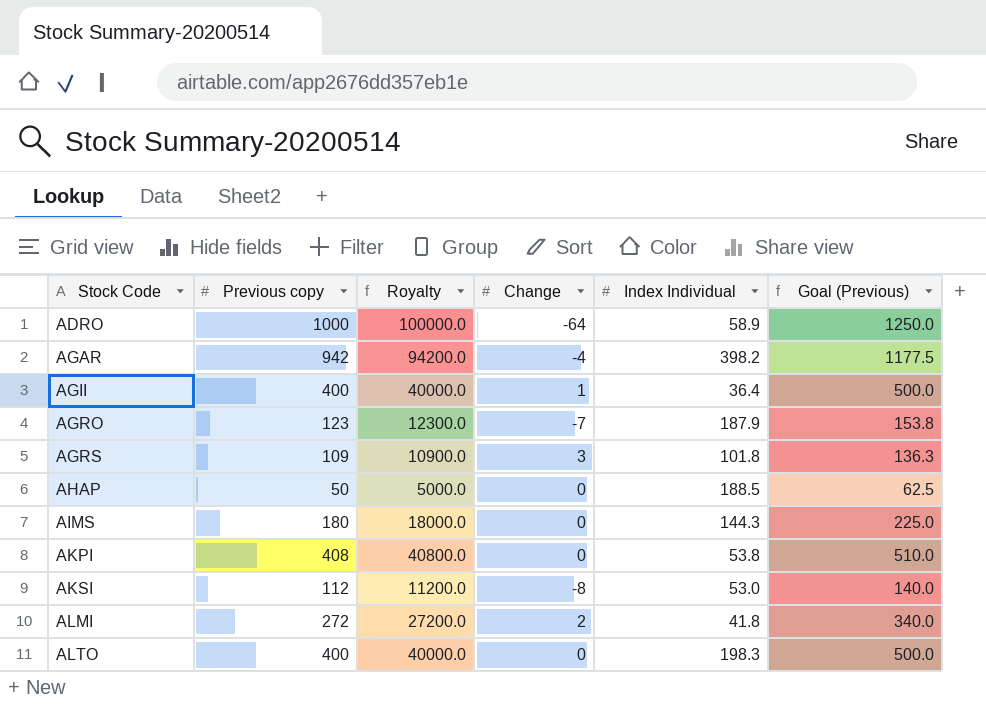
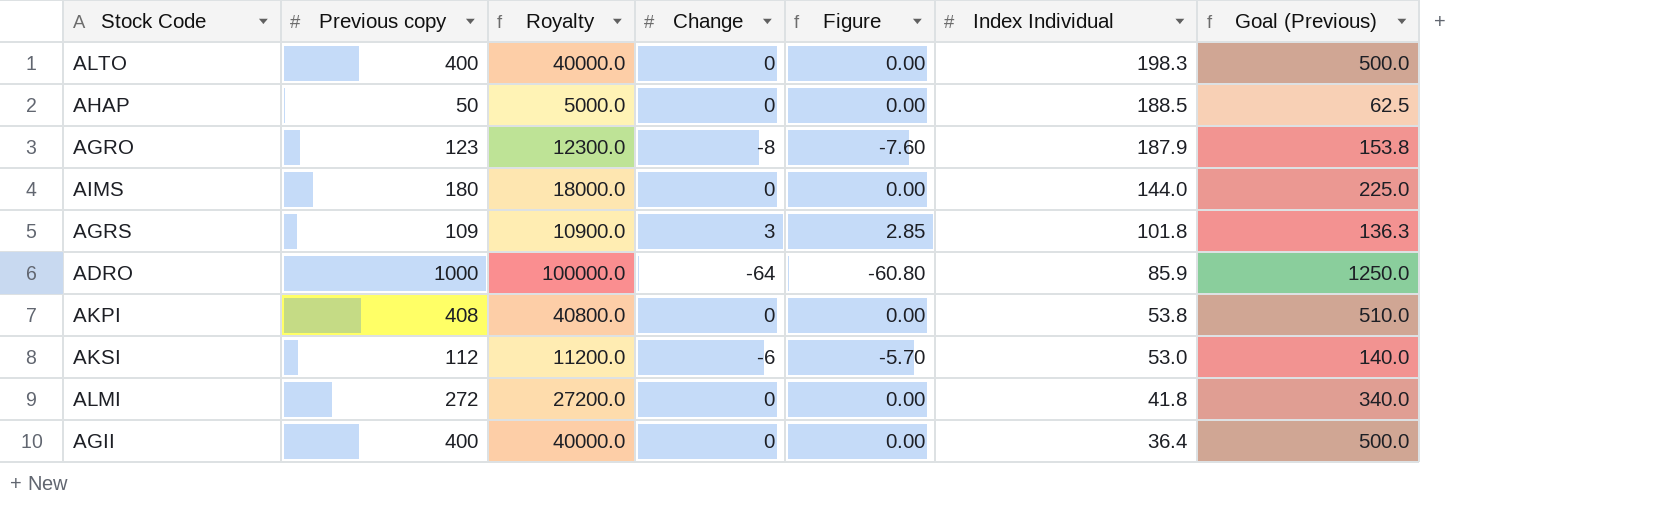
row order: Stock Code ascending -> Index Individual descending
column Figure | formula: none -> [Change] * 0.95
row AGAR: 942 | 94200.0 | -4 | 398.2 | 1177.5 -> none
AGRO | Change: -7 -> -8
AIMS | Index Individual: 144.3 -> 144.0
ADRO | Index Individual: 58.9 -> 85.9
AKSI | Change: -8 -> -6
ALMI | Change: 2 -> 0
AGII | Change: 1 -> 0

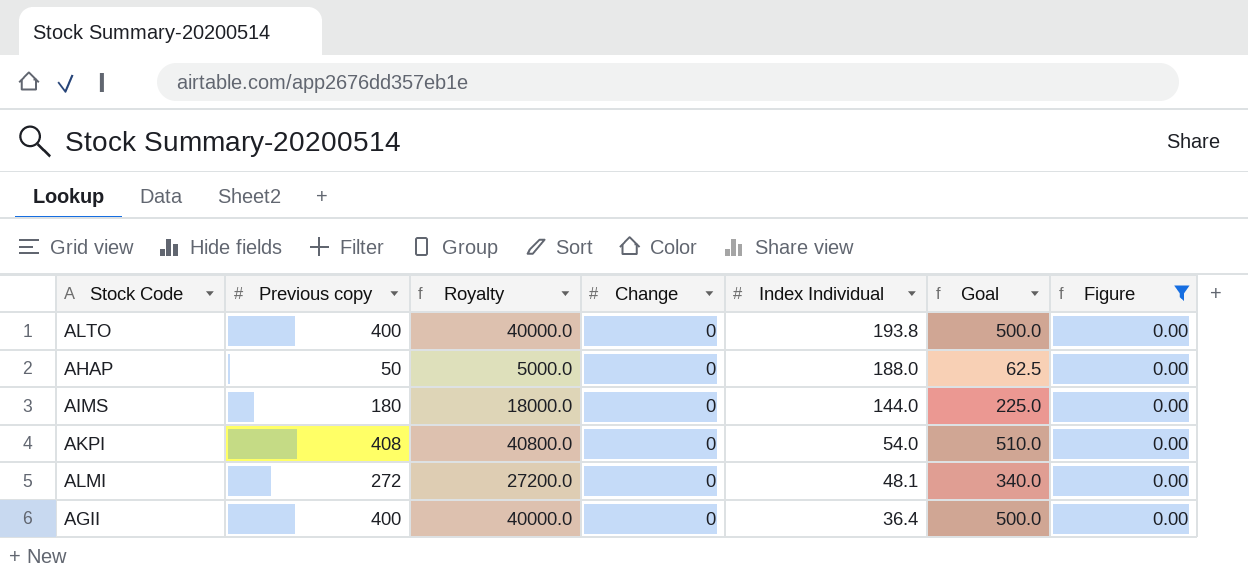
filter: none -> Figure = 0.00
column name: Goal (Previous) -> Goal
column Figure | position: 5 -> 7
ALTO | Index Individual: 198.3 -> 193.8
AHAP | Index Individual: 188.5 -> 188.0
AKPI | Index Individual: 53.8 -> 54.0
ALMI | Index Individual: 41.8 -> 48.1

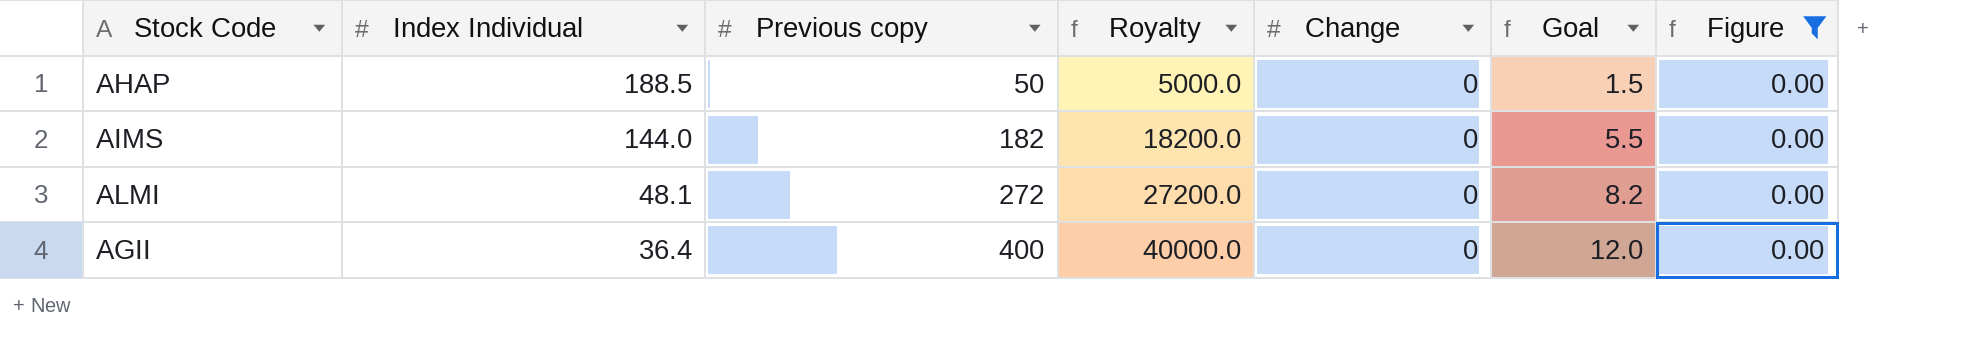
column Index Individual | position: 5 -> 2
column Goal | formula: [Previous copy] * 1.25 -> [Previous copy] * 0.03
row ALTO: 400 | 40000.0 | 0 | 193.8 | 500.0 | 0.00 -> none
row AKPI: 408 | 40800.0 | 0 | 54.0 | 510.0 | 0.00 -> none
AHAP | Index Individual: 188.0 -> 188.5
AIMS | Previous copy: 180 -> 182
AIMS | Royalty: 18000.0 -> 18200.0

